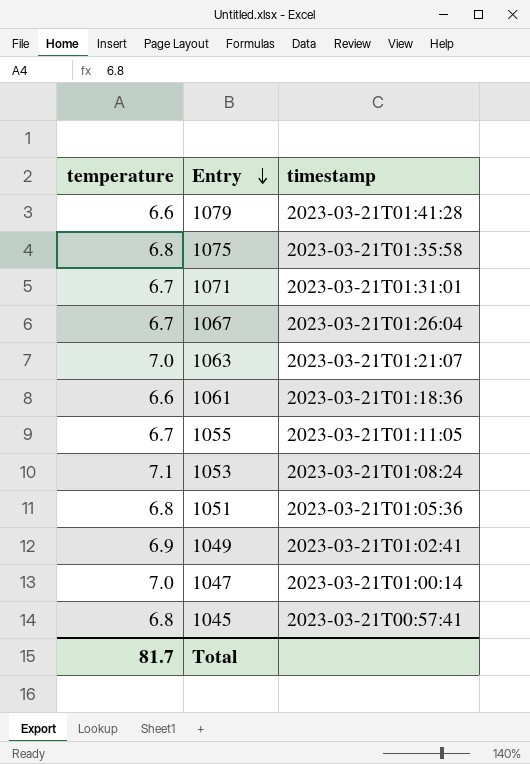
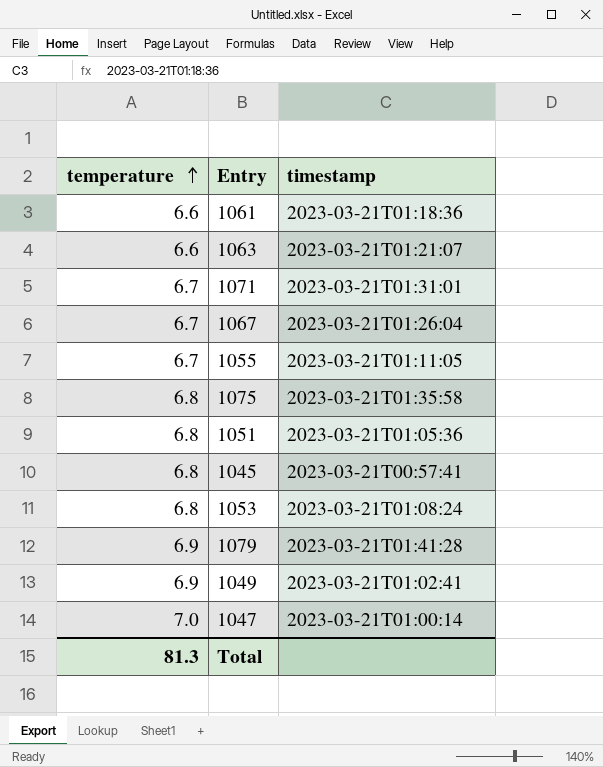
row order: Entry descending -> temperature ascending
1063 | temperature: 7.0 -> 6.6
1053 | temperature: 7.1 -> 6.8
1079 | temperature: 6.6 -> 6.9
Total | temperature: 81.7 -> 81.3

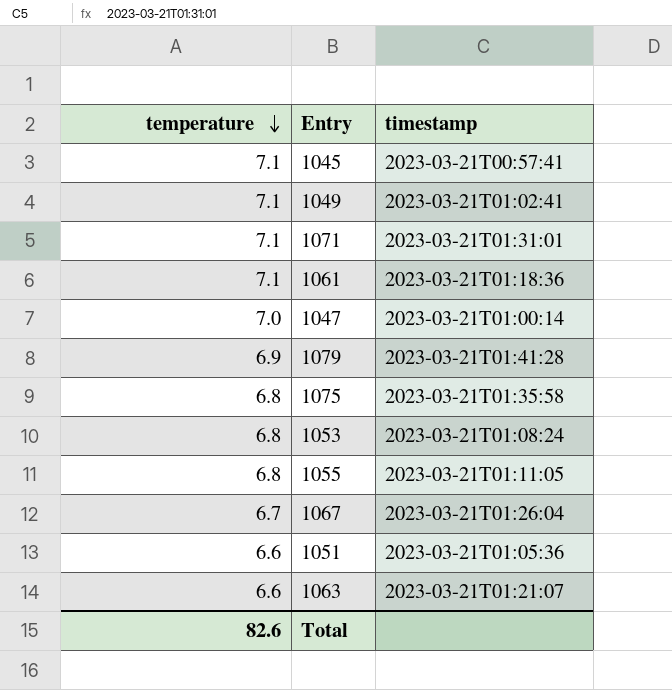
row order: temperature ascending -> temperature descending
1045 | temperature: 6.8 -> 7.1
1049 | temperature: 6.9 -> 7.1
1071 | temperature: 6.7 -> 7.1
1061 | temperature: 6.6 -> 7.1
1055 | temperature: 6.7 -> 6.8
1051 | temperature: 6.8 -> 6.6
Total | temperature: 81.3 -> 82.6

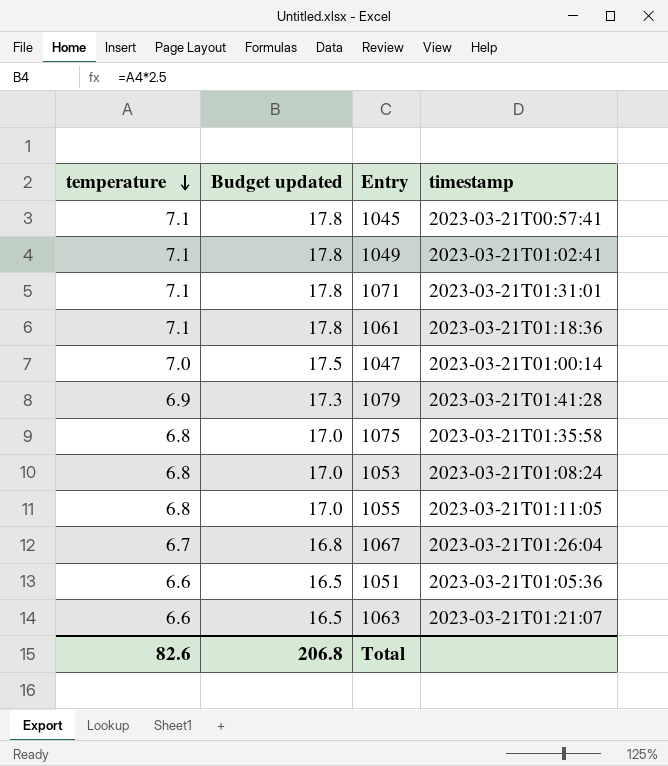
column Budget updated | formula: none -> [temperature] * 2.5

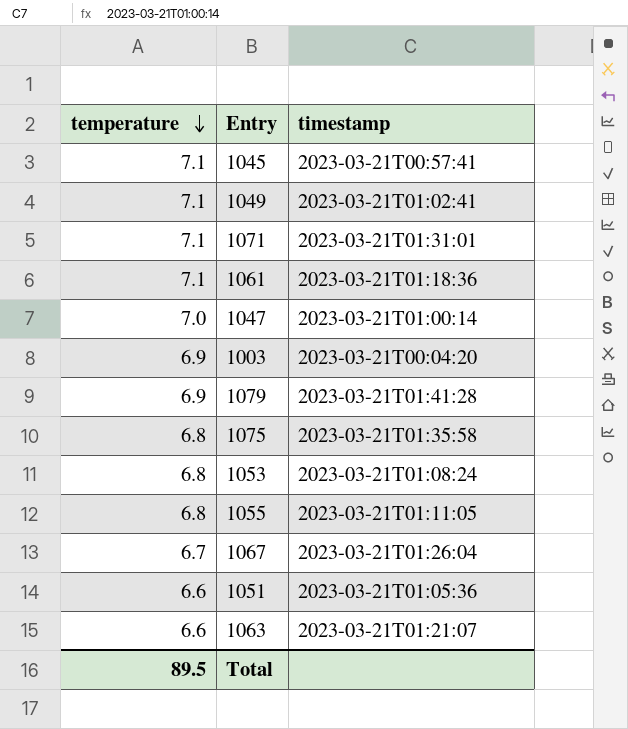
column Budget updated | formula: [temperature] * 2.5 -> none
row 1003: none -> 6.9 | 2023-03-21T00:04:20
Total | temperature: 82.6 -> 89.5

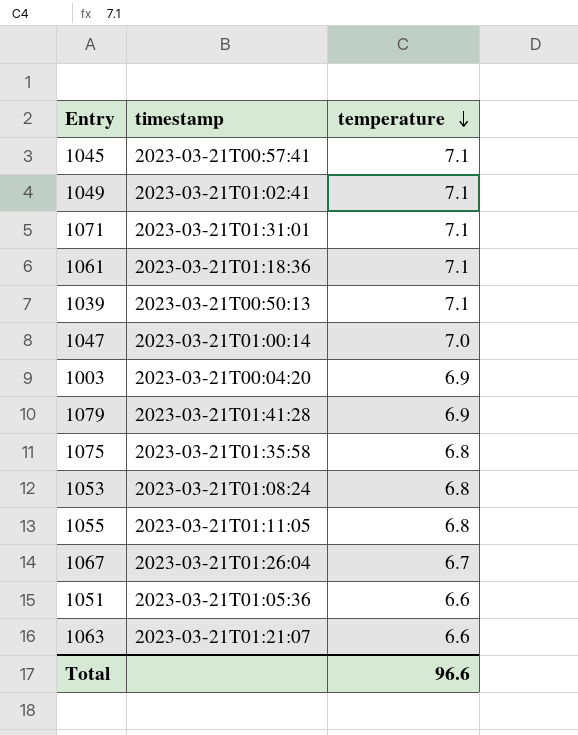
column temperature | position: 1 -> 3
row 1039: none -> 2023-03-21T00:50:13 | 7.1
Total | temperature: 89.5 -> 96.6

